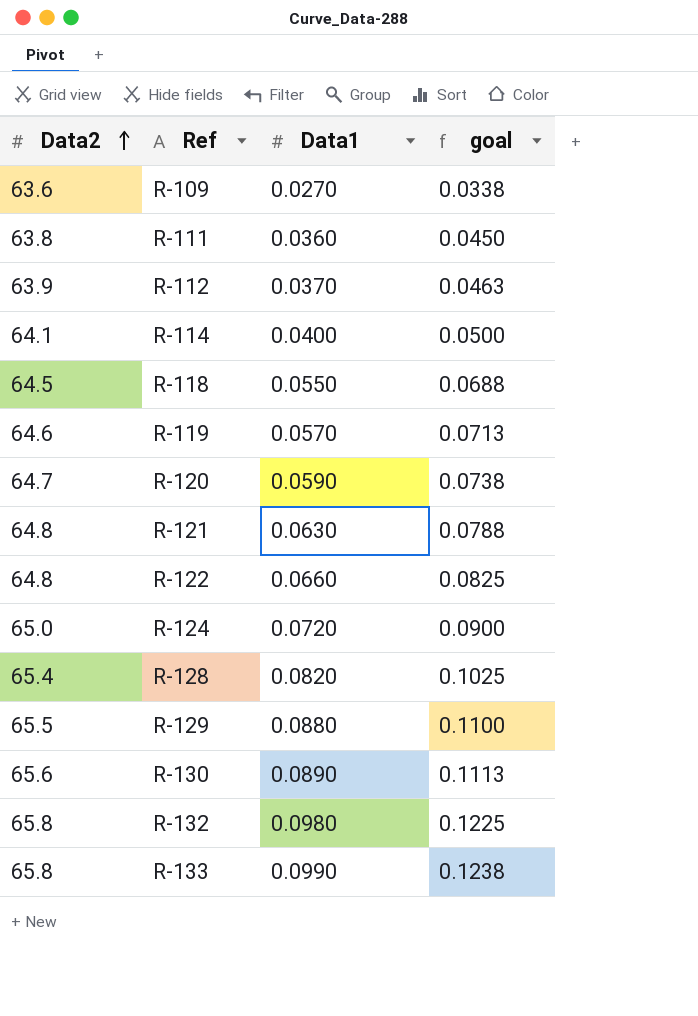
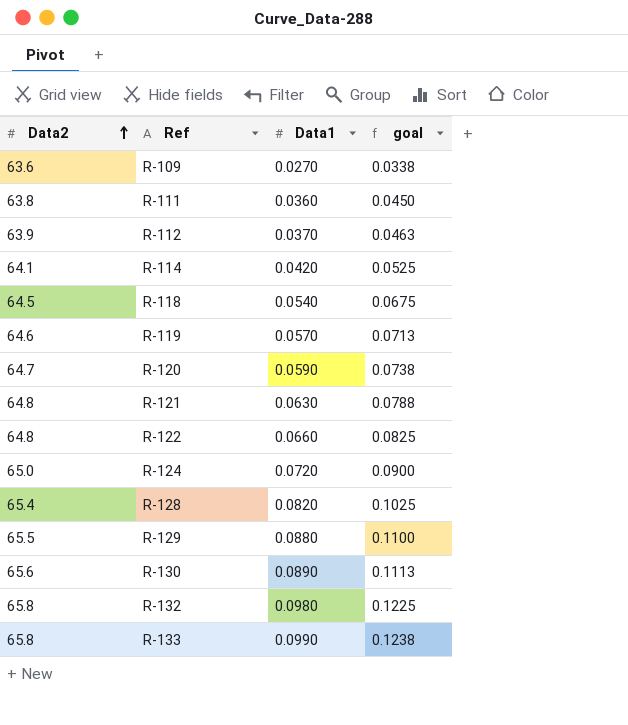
R-114 | Data1: 0.0400 -> 0.0420
R-114 | goal: 0.0500 -> 0.0525
R-118 | Data1: 0.0550 -> 0.0540
R-118 | goal: 0.0688 -> 0.0675

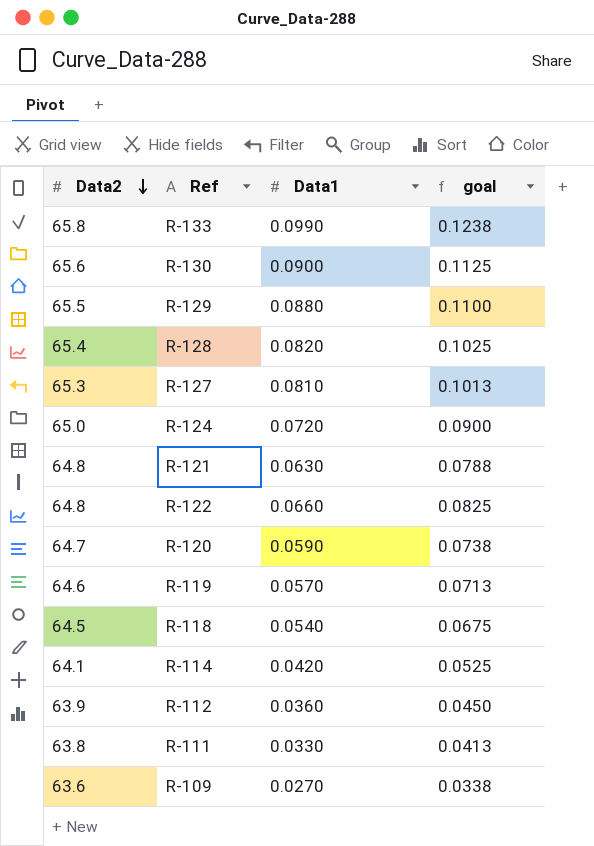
row order: Data2 ascending -> Data2 descending
row R-132: 65.8 | 0.0980 | 0.1225 -> none
R-130 | Data1: 0.0890 -> 0.0900
R-130 | goal: 0.1113 -> 0.1125
row R-127: none -> 65.3 | 0.0810 | 0.1013
R-112 | Data1: 0.0370 -> 0.0360
R-112 | goal: 0.0463 -> 0.0450
R-111 | Data1: 0.0360 -> 0.0330
R-111 | goal: 0.0450 -> 0.0413

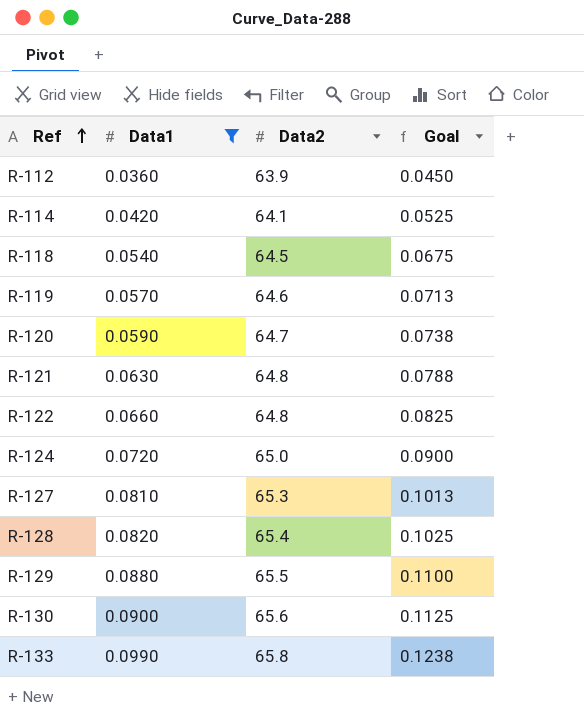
filter: none -> Data1 >= 0.0360
row order: Data2 descending -> Ref ascending
column Data2 | position: 1 -> 3
column name: goal -> Goal

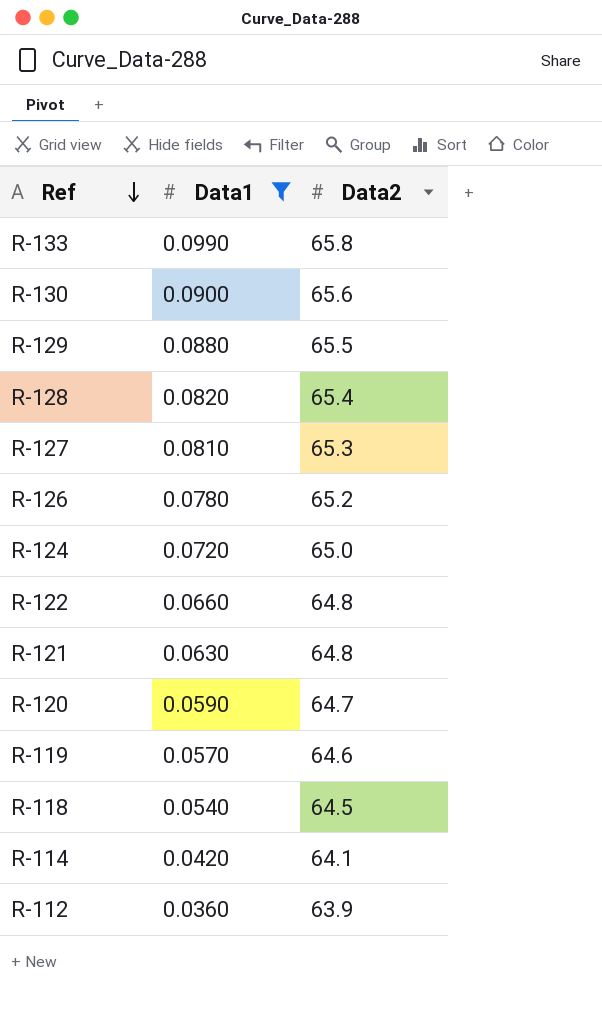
row order: Ref ascending -> Ref descending
column Goal | formula: [Data1] * 1.25 -> none
row R-126: none -> 0.0780 | 65.2

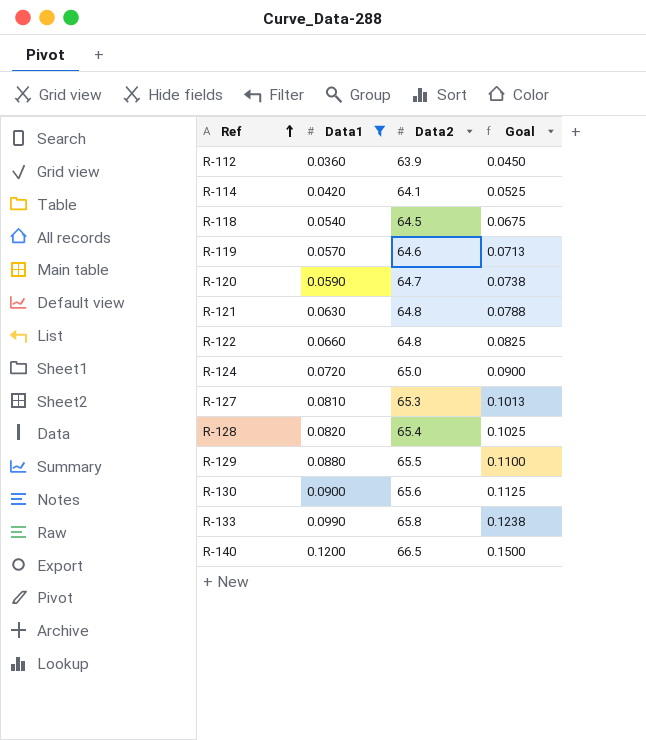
row order: Ref descending -> Ref ascending
column Goal | formula: none -> [Data1] * 1.25
row R-126: 0.0780 | 65.2 -> none
row R-140: none -> 0.1200 | 66.5 | 0.1500

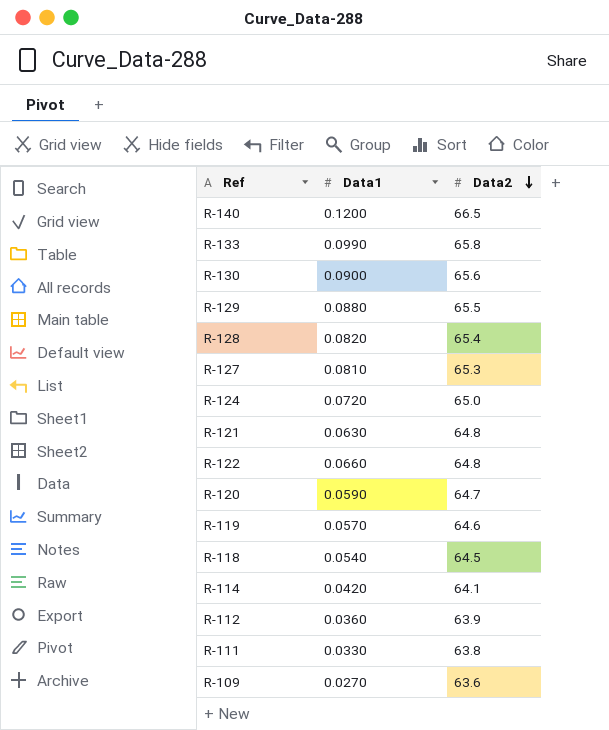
filter: Data1 >= 0.0360 -> none
row order: Ref ascending -> Data2 descending
column Goal | formula: [Data1] * 1.25 -> none

